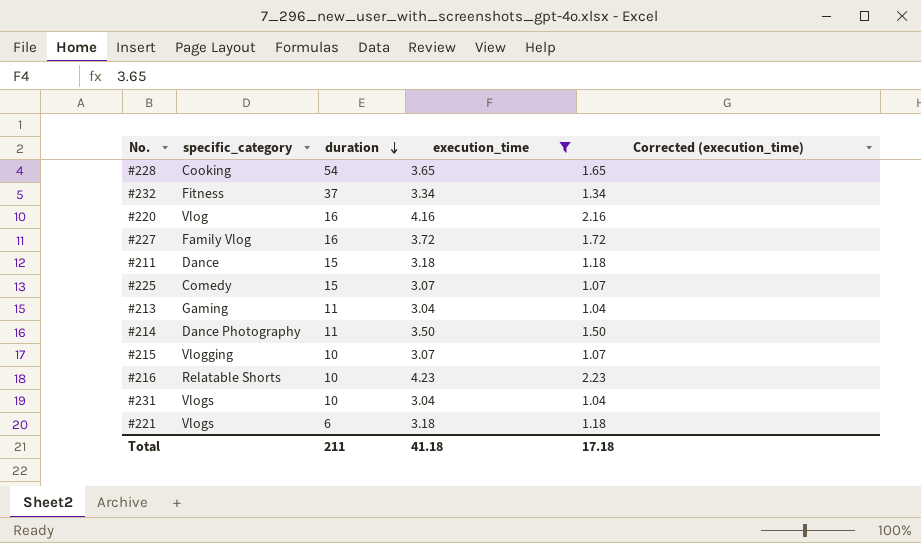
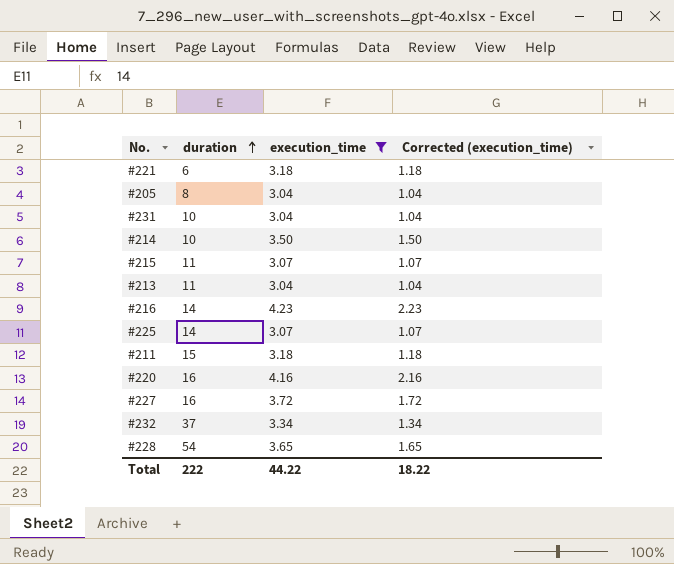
row order: duration descending -> duration ascending
column specific_category | position: 2 -> none
row #205: none -> 8 | 3.04 | 1.04
#214 | duration: 11 -> 10
#215 | duration: 10 -> 11
#216 | duration: 10 -> 14
#225 | duration: 15 -> 14
Total | duration: 211 -> 222
Total | execution_time: 41.18 -> 44.22
Total | Corrected (execution_time): 17.18 -> 18.22

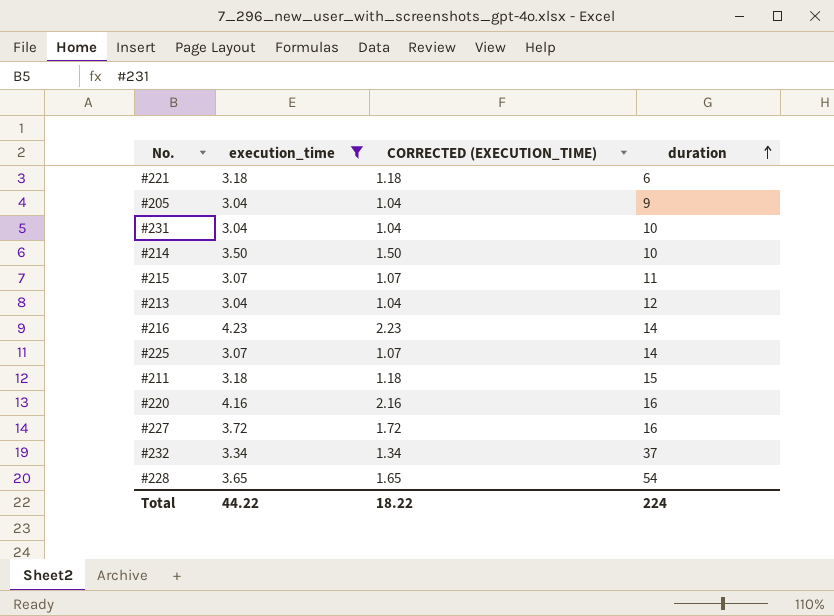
column name: Corrected (execution_time) -> CORRECTED (EXECUTION_TIME)
column duration | position: 2 -> 4
#205 | duration: 8 -> 9
#213 | duration: 11 -> 12
Total | duration: 222 -> 224

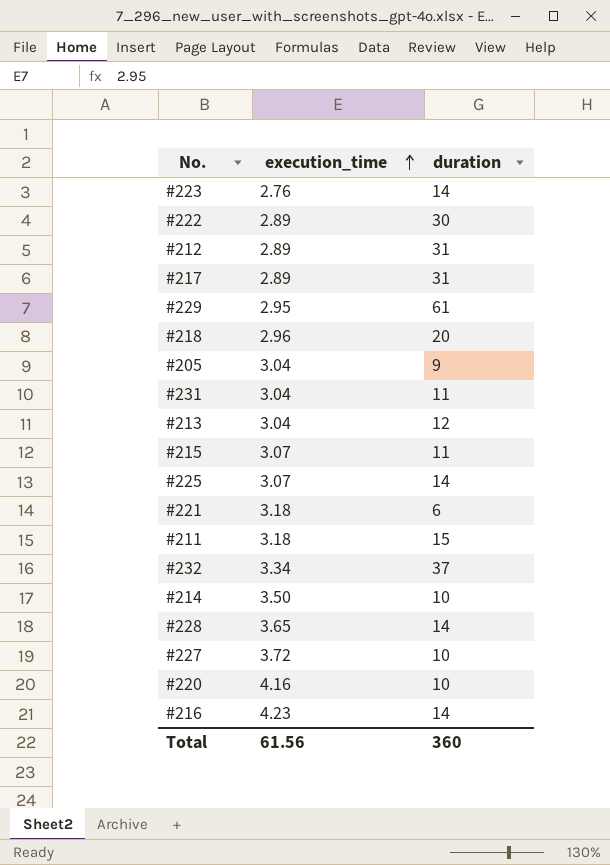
filter: execution_time >= 3.04 -> none
row order: duration ascending -> execution_time ascending
column CORRECTED (EXECUTION_TIME) | formula: [execution_time] - 2 -> none
#231 | duration: 10 -> 11
#228 | duration: 54 -> 14
#227 | duration: 16 -> 10
#220 | duration: 16 -> 10
Total | execution_time: 44.22 -> 61.56
Total | duration: 224 -> 360

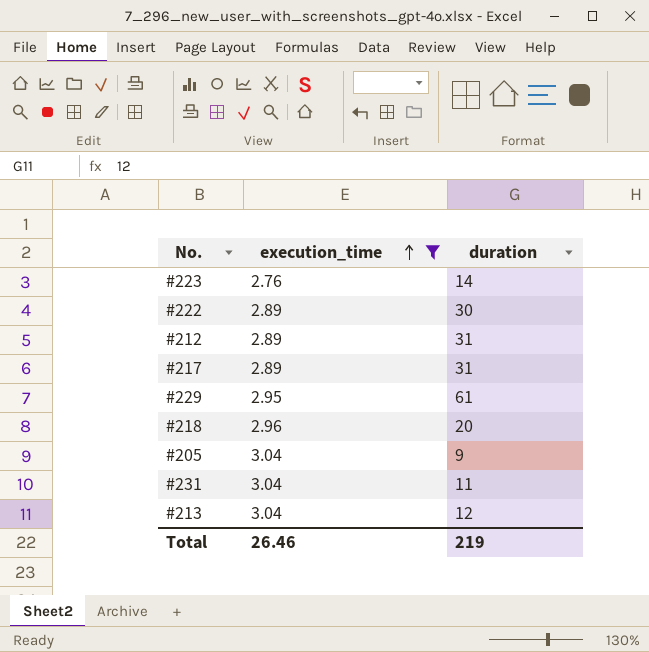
filter: none -> execution_time <= 3.04
Total | execution_time: 61.56 -> 26.46
Total | duration: 360 -> 219

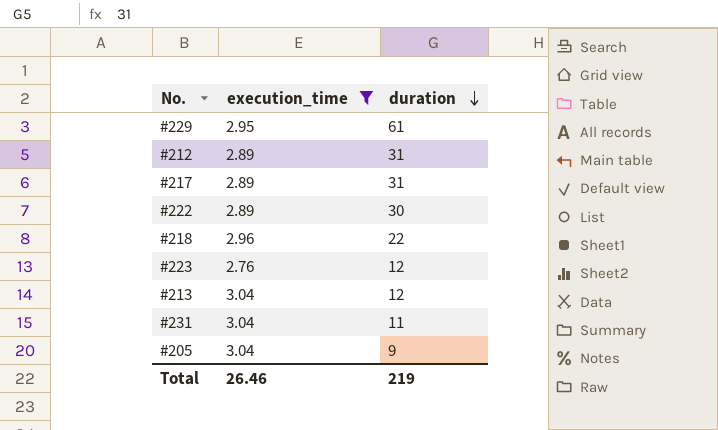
row order: execution_time ascending -> duration descending
#218 | duration: 20 -> 22
#223 | duration: 14 -> 12

